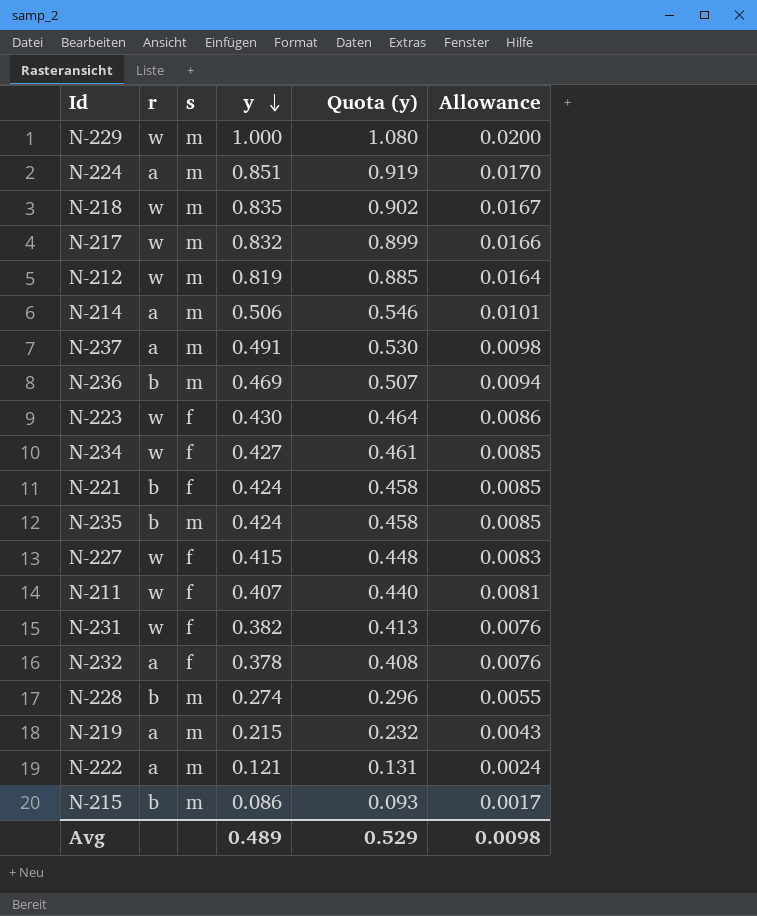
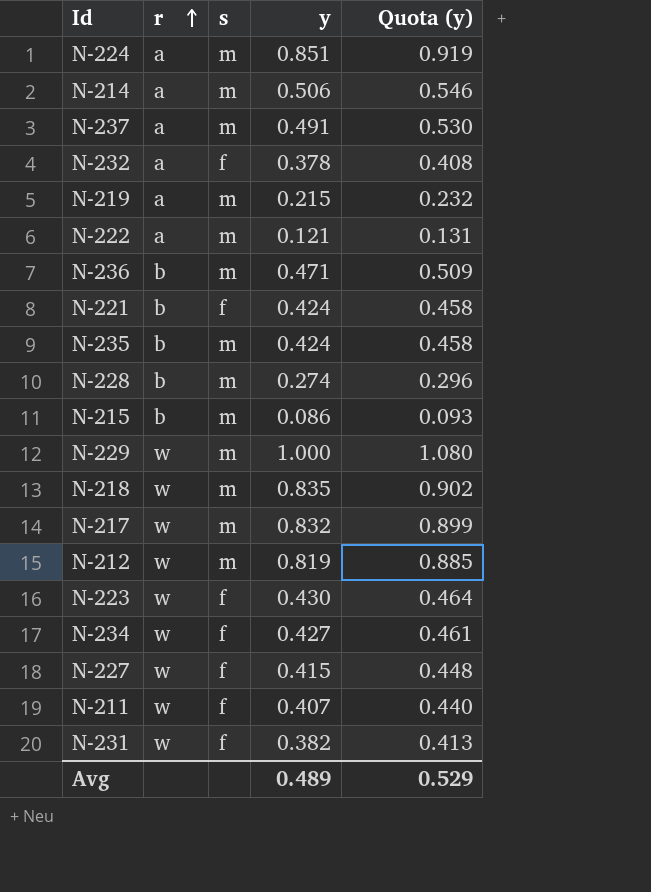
row order: y descending -> r ascending
column Allowance | formula: [y] * 0.02 -> none
N-236 | y: 0.469 -> 0.471
N-236 | Quota (y): 0.507 -> 0.509

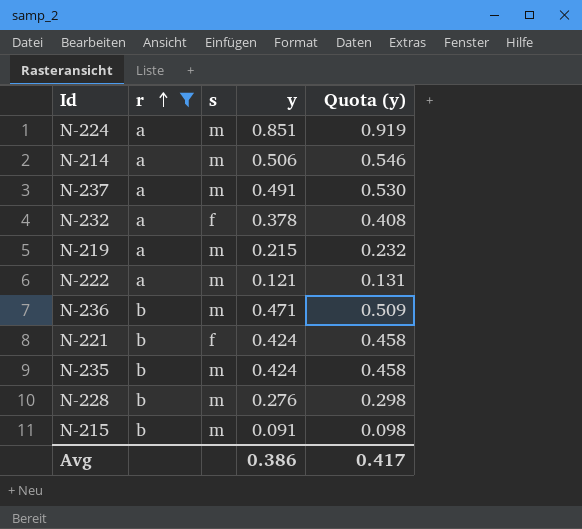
filter: none -> r != w
N-228 | y: 0.274 -> 0.276
N-228 | Quota (y): 0.296 -> 0.298
N-215 | y: 0.086 -> 0.091
N-215 | Quota (y): 0.093 -> 0.098
Avg | y: 0.489 -> 0.386
Avg | Quota (y): 0.529 -> 0.417

